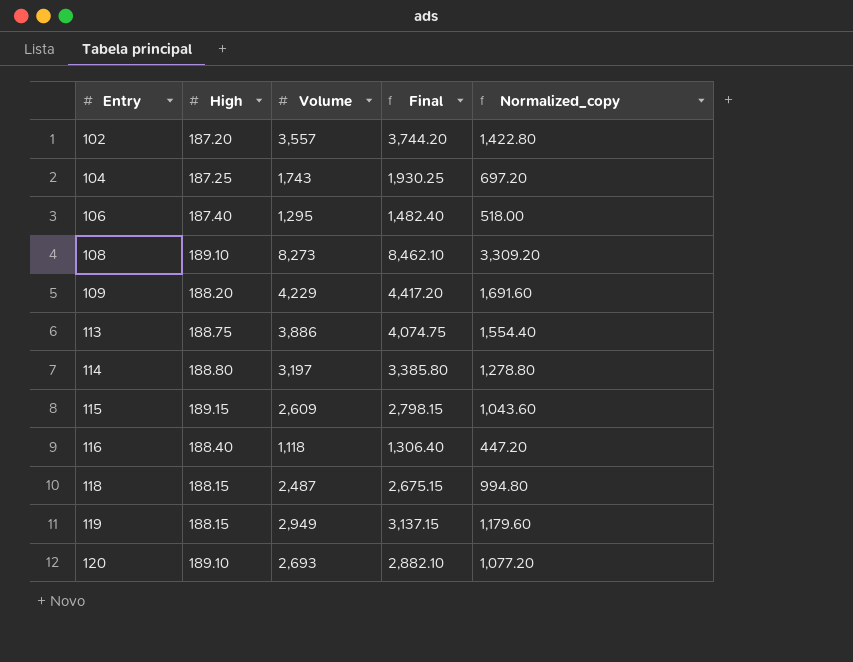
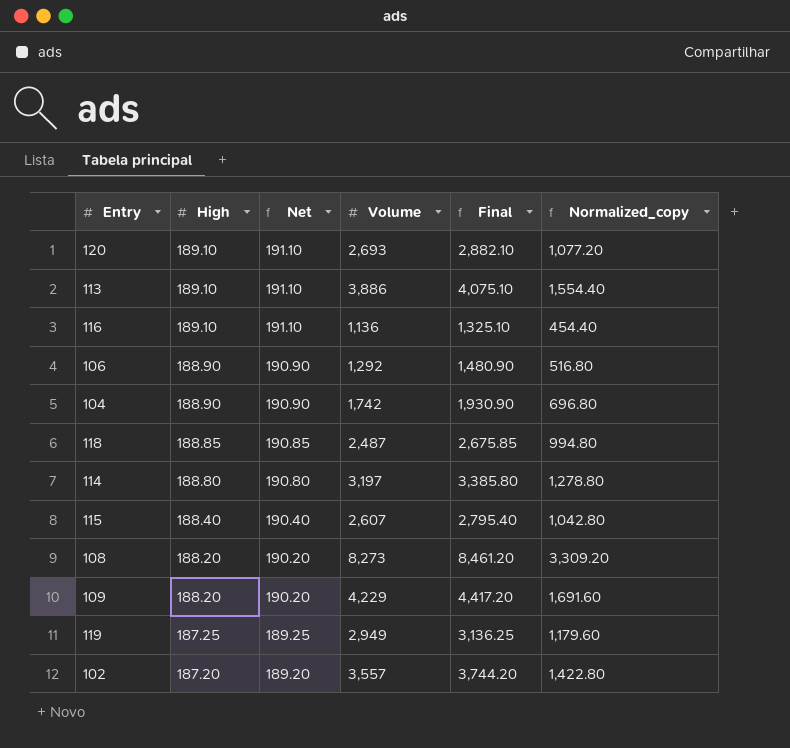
row order: Entry ascending -> High descending
column Net | formula: none -> [High] + 2
113 | High: 188.75 -> 189.10
113 | Final: 4,074.75 -> 4,075.10
116 | High: 188.40 -> 189.10
116 | Volume: 1,118 -> 1,136
116 | Final: 1,306.40 -> 1,325.10
116 | Normalized_copy: 447.20 -> 454.40
106 | High: 187.40 -> 188.90
106 | Volume: 1,295 -> 1,292
106 | Final: 1,482.40 -> 1,480.90
106 | Normalized_copy: 518.00 -> 516.80
104 | High: 187.25 -> 188.90
104 | Volume: 1,743 -> 1,742
104 | Final: 1,930.25 -> 1,930.90
104 | Normalized_copy: 697.20 -> 696.80
118 | High: 188.15 -> 188.85
118 | Final: 2,675.15 -> 2,675.85
115 | High: 189.15 -> 188.40
115 | Volume: 2,609 -> 2,607
115 | Final: 2,798.15 -> 2,795.40
115 | Normalized_copy: 1,043.60 -> 1,042.80
108 | High: 189.10 -> 188.20
108 | Final: 8,462.10 -> 8,461.20
119 | High: 188.15 -> 187.25
119 | Final: 3,137.15 -> 3,136.25

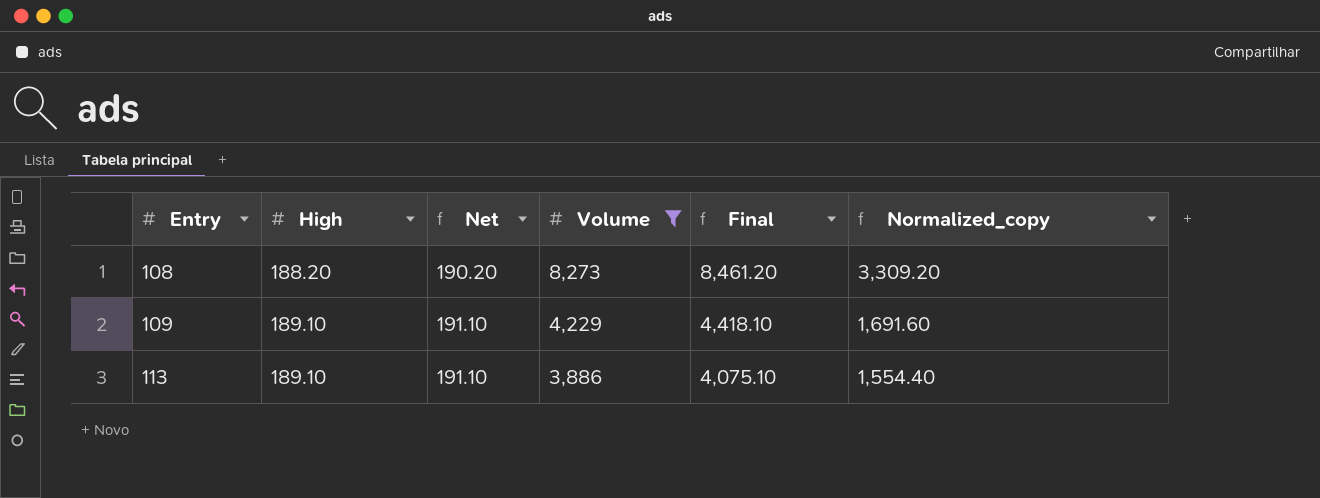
filter: none -> Volume >= 3,886
row order: High descending -> Entry ascending
109 | High: 188.20 -> 189.10
109 | Net: 190.20 -> 191.10
109 | Final: 4,417.20 -> 4,418.10

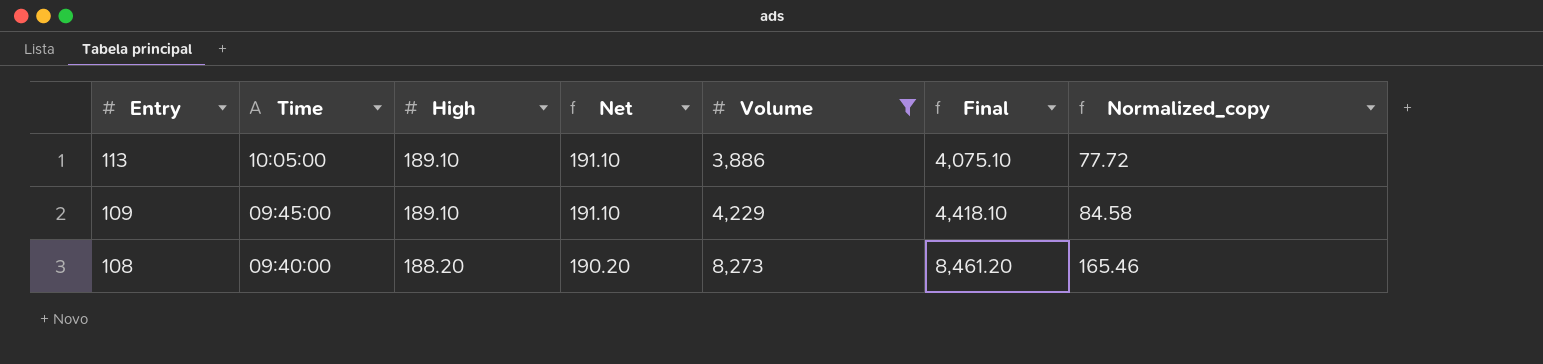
row order: Entry ascending -> Entry descending
column Time | position: none -> 2
column Normalized_copy | formula: [Volume] * 0.4 -> [Volume] * 0.02

